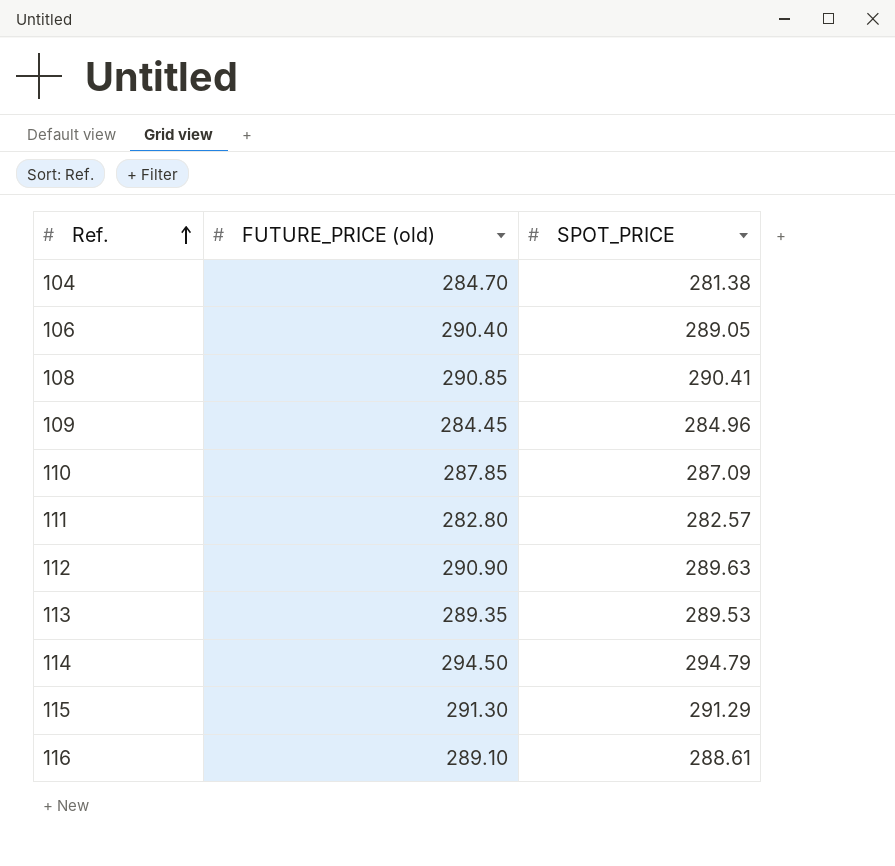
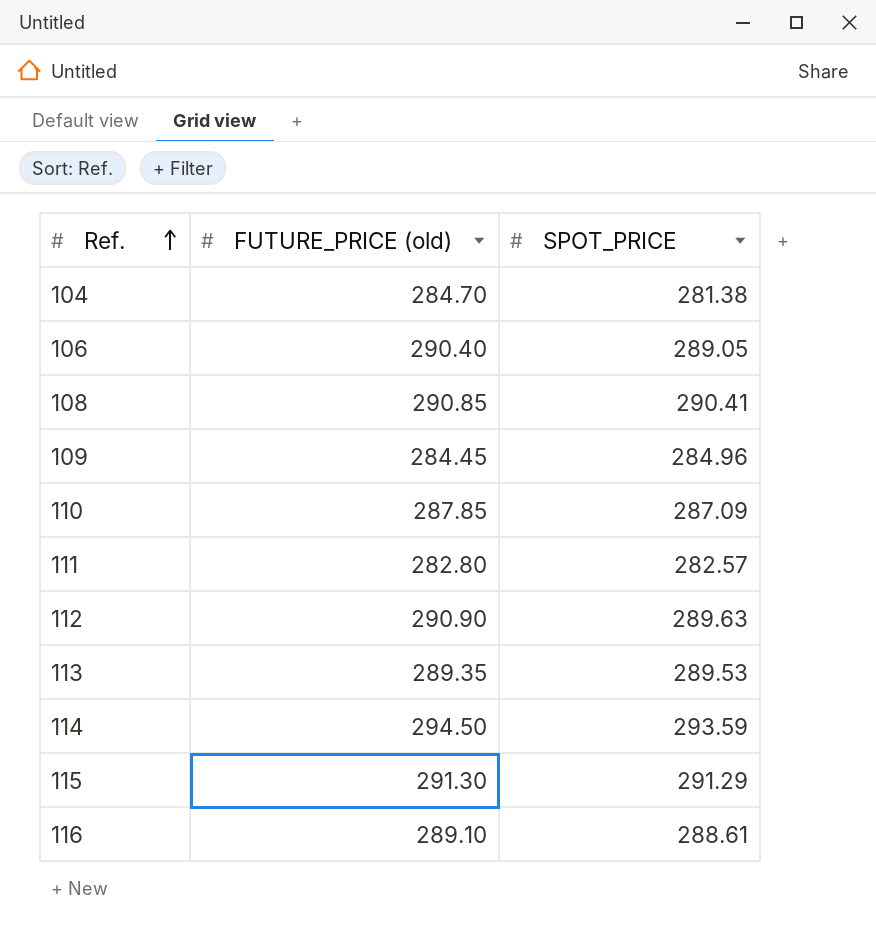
114 | SPOT_PRICE: 294.79 -> 293.59

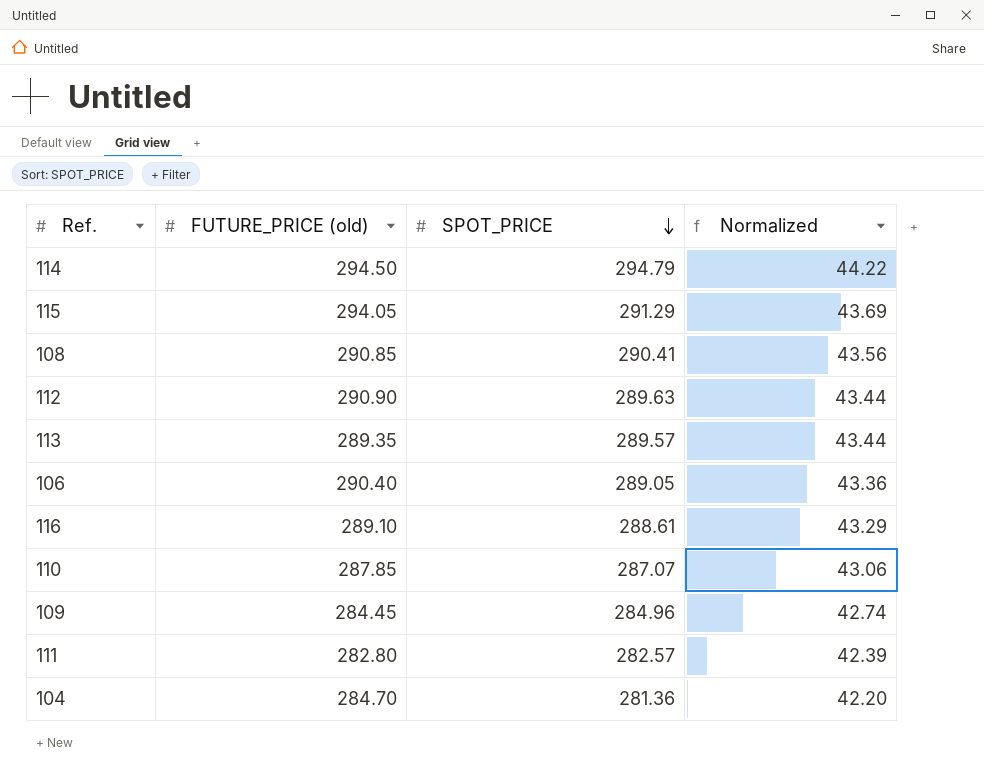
row order: Ref. ascending -> SPOT_PRICE descending
column Normalized | formula: none -> [SPOT_PRICE] * 0.15
114 | SPOT_PRICE: 293.59 -> 294.79
115 | FUTURE_PRICE (old): 291.30 -> 294.05
113 | SPOT_PRICE: 289.53 -> 289.57
110 | SPOT_PRICE: 287.09 -> 287.07
104 | SPOT_PRICE: 281.38 -> 281.36

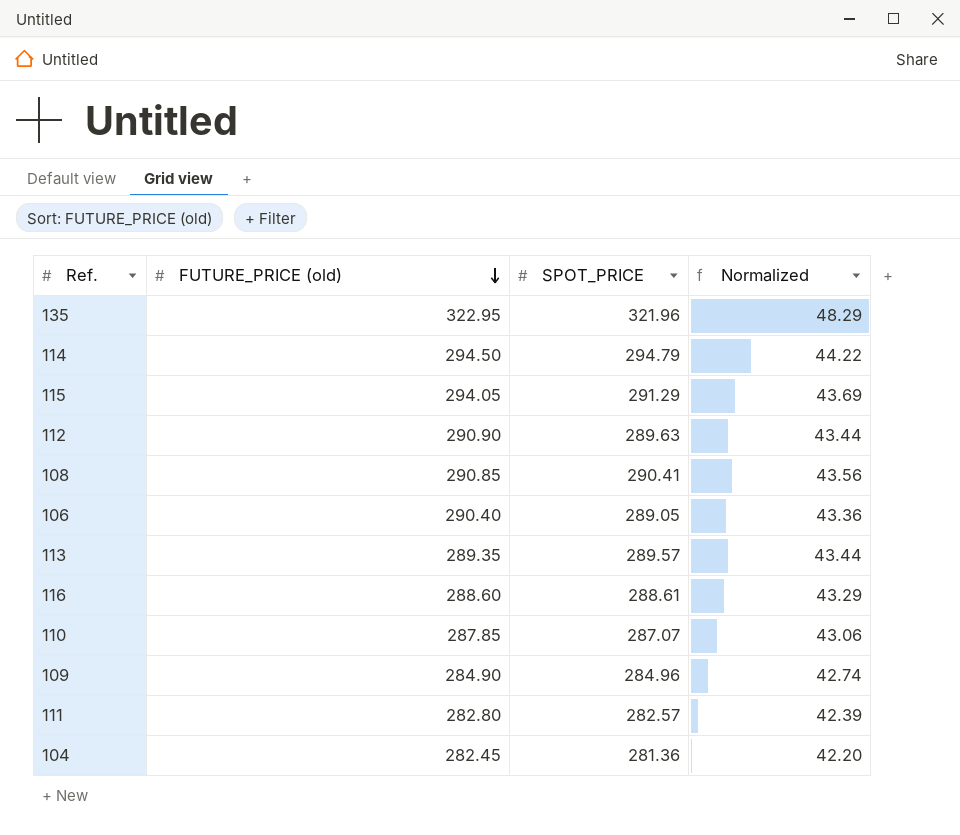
row order: SPOT_PRICE descending -> FUTURE_PRICE (old) descending
row 135: none -> 322.95 | 321.96 | 48.29
116 | FUTURE_PRICE (old): 289.10 -> 288.60
109 | FUTURE_PRICE (old): 284.45 -> 284.90
104 | FUTURE_PRICE (old): 284.70 -> 282.45

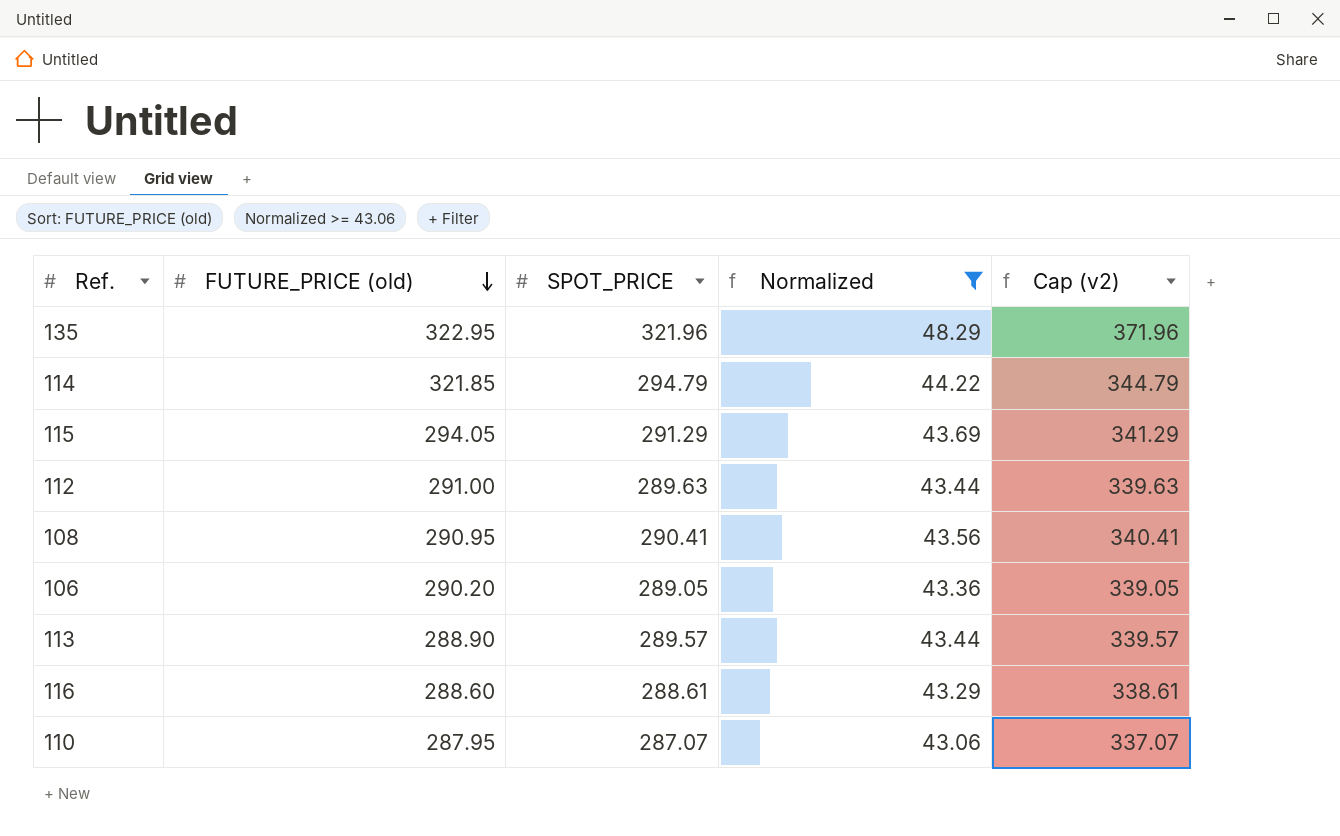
filter: none -> Normalized >= 43.06
column Cap (v2) | formula: none -> [SPOT_PRICE] + 50
114 | FUTURE_PRICE (old): 294.50 -> 321.85
112 | FUTURE_PRICE (old): 290.90 -> 291.00
108 | FUTURE_PRICE (old): 290.85 -> 290.95
106 | FUTURE_PRICE (old): 290.40 -> 290.20
113 | FUTURE_PRICE (old): 289.35 -> 288.90
110 | FUTURE_PRICE (old): 287.85 -> 287.95

